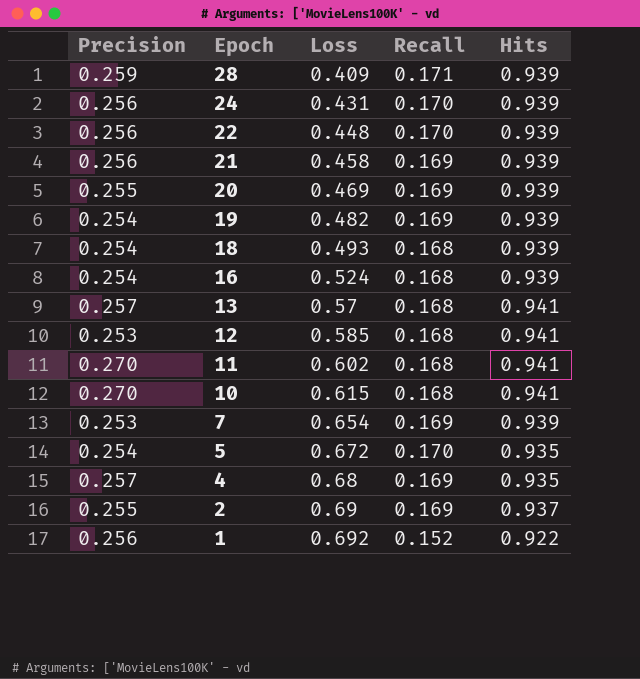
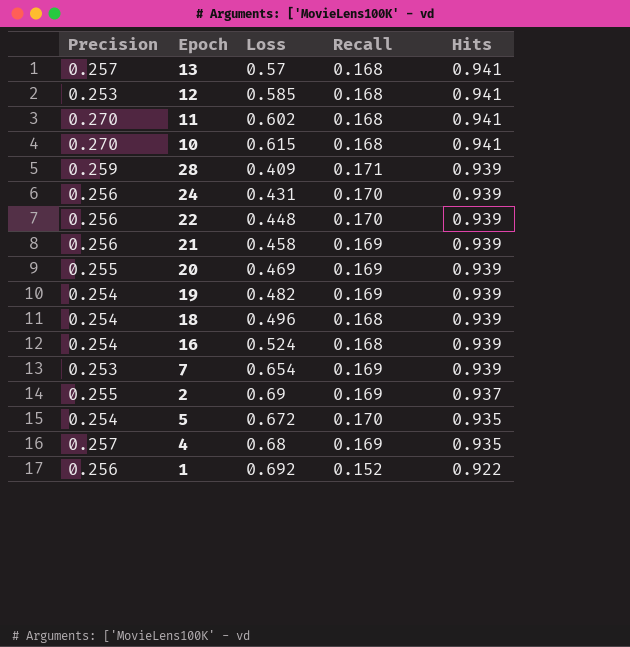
row order: Epoch descending -> Hits descending
18 | Loss: 0.493 -> 0.496

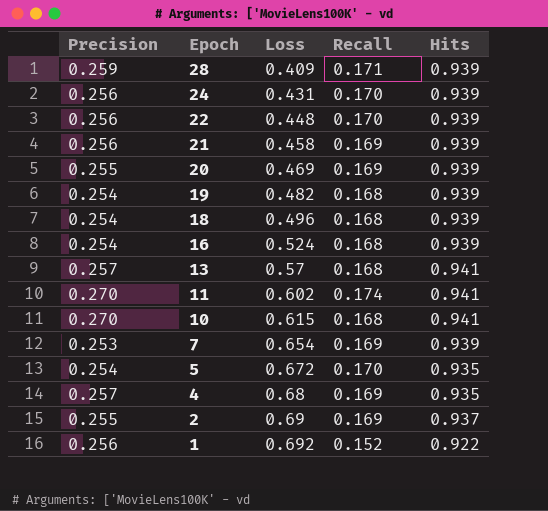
row order: Hits descending -> Epoch descending
row 12: 0.253 | 0.585 | 0.168 | 0.941 -> none
19 | Recall: 0.169 -> 0.168
11 | Recall: 0.168 -> 0.174

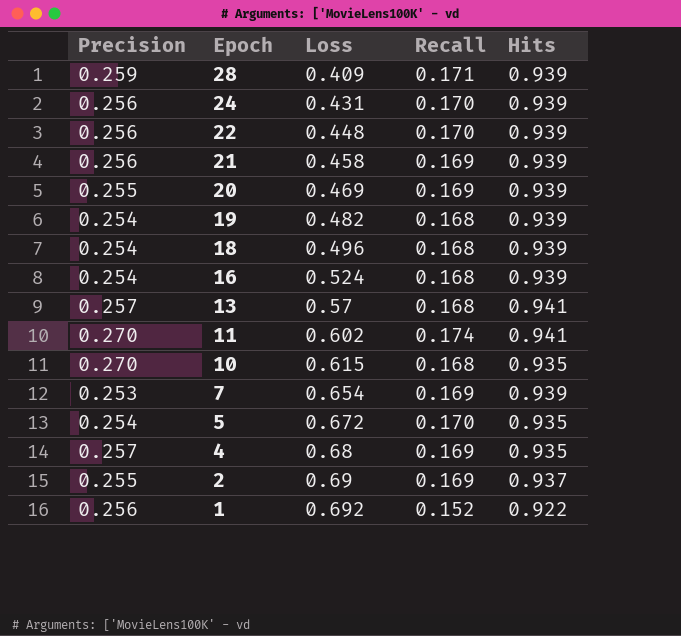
10 | Hits: 0.941 -> 0.935

